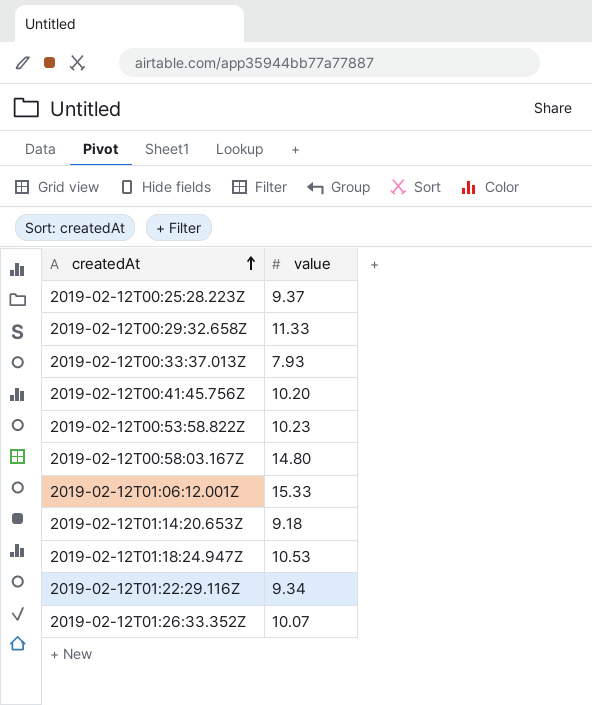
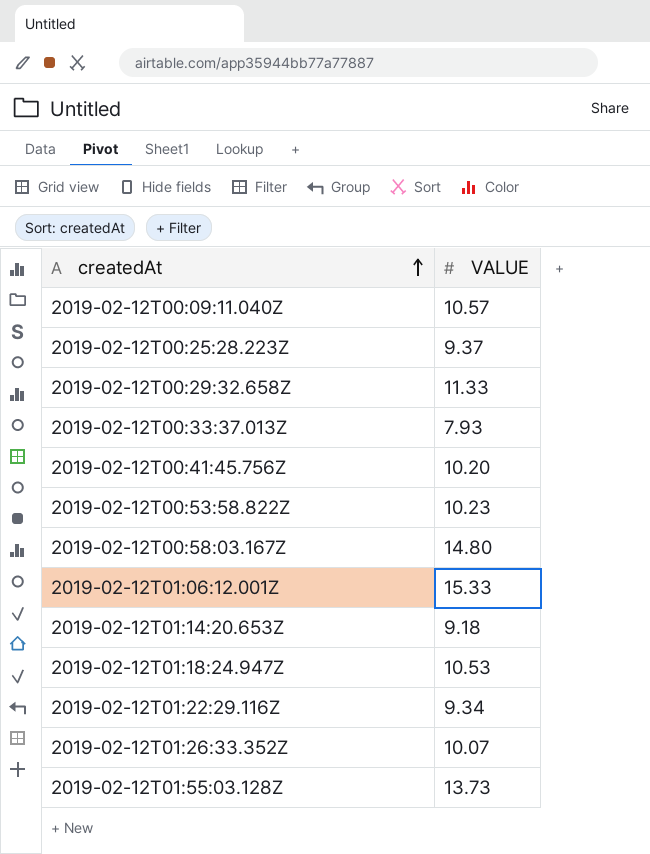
column name: value -> VALUE
row 2019-02-12T00:09:11.040Z: none -> 10.57
row 2019-02-12T01:55:03.128Z: none -> 13.73

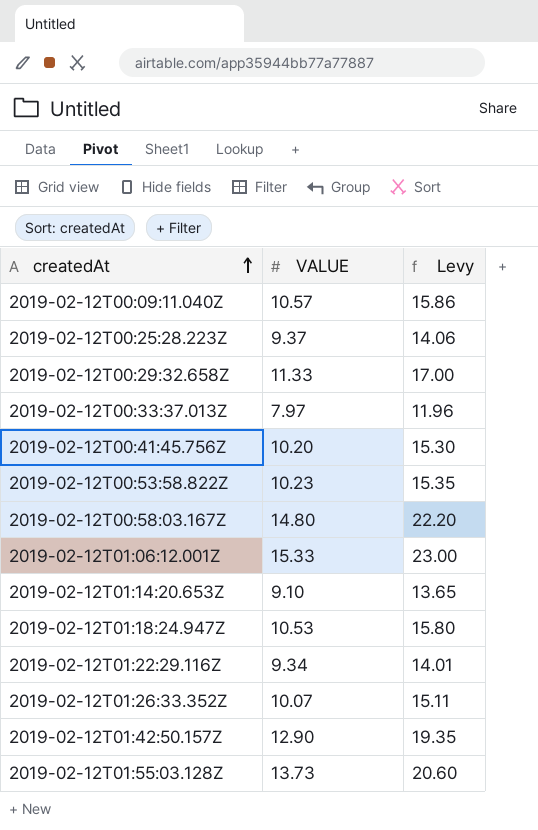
column Levy | formula: none -> [VALUE] * 1.5
2019-02-12T00:33:37.013Z | VALUE: 7.93 -> 7.97
2019-02-12T01:14:20.653Z | VALUE: 9.18 -> 9.10
row 2019-02-12T01:42:50.157Z: none -> 12.90 | 19.35

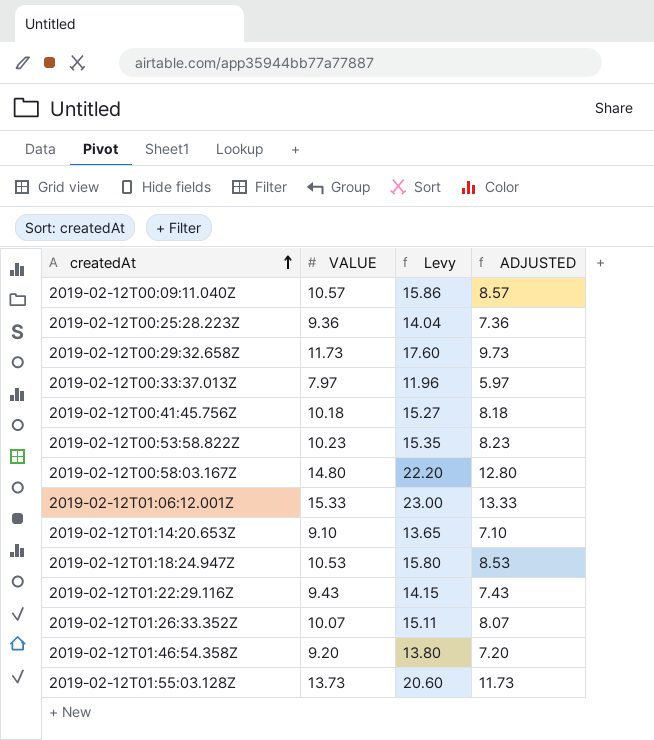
column ADJUSTED | formula: none -> [VALUE] - 2
row 2019-02-12T01:42:50.157Z: 12.90 | 19.35 -> none
2019-02-12T00:25:28.223Z | VALUE: 9.37 -> 9.36
2019-02-12T00:25:28.223Z | Levy: 14.06 -> 14.04
2019-02-12T00:29:32.658Z | VALUE: 11.33 -> 11.73
2019-02-12T00:29:32.658Z | Levy: 17.00 -> 17.60
2019-02-12T00:41:45.756Z | VALUE: 10.20 -> 10.18
2019-02-12T00:41:45.756Z | Levy: 15.30 -> 15.27
2019-02-12T01:22:29.116Z | VALUE: 9.34 -> 9.43
2019-02-12T01:22:29.116Z | Levy: 14.01 -> 14.15
row 2019-02-12T01:46:54.358Z: none -> 9.20 | 13.80 | 7.20

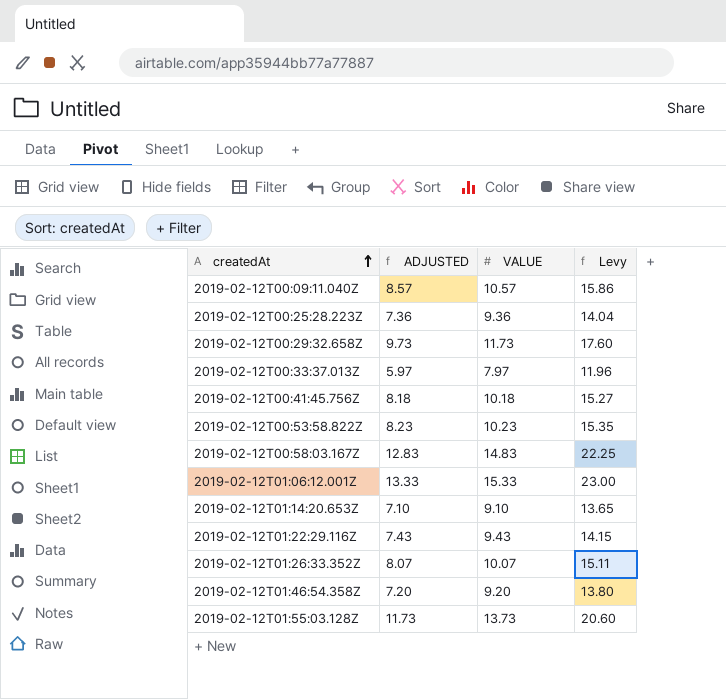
column ADJUSTED | position: 4 -> 2
row 2019-02-12T01:18:24.947Z: 10.53 | 15.80 | 8.53 -> none
2019-02-12T00:58:03.167Z | ADJUSTED: 12.80 -> 12.83
2019-02-12T00:58:03.167Z | VALUE: 14.80 -> 14.83
2019-02-12T00:58:03.167Z | Levy: 22.20 -> 22.25

